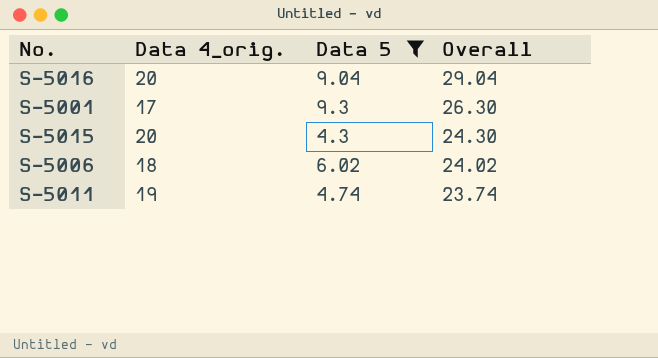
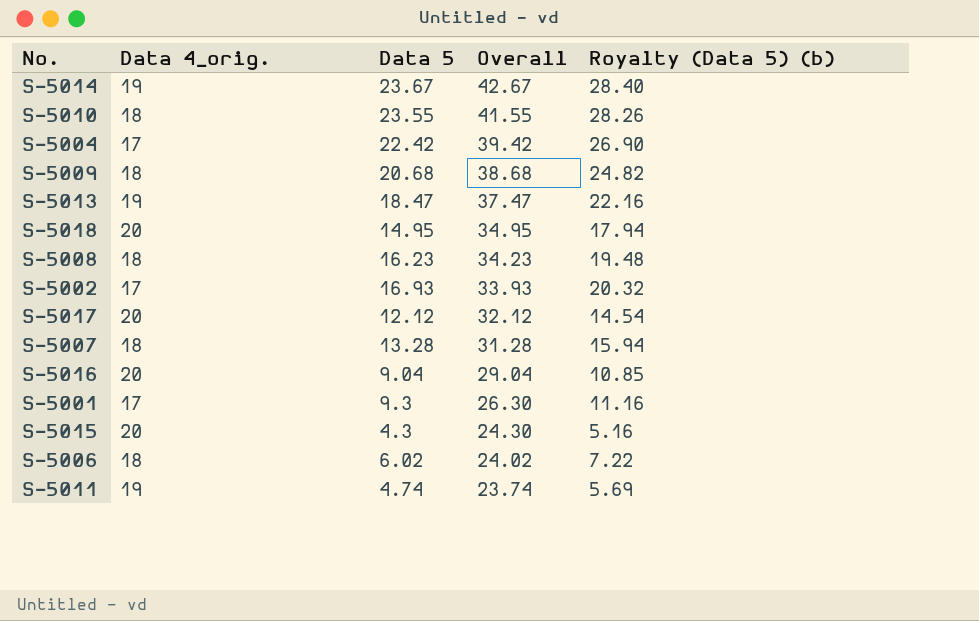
filter: Data 5 <= 9.3 -> none
column Royalty (Data 5) (b) | formula: none -> [Data 5] * 1.2

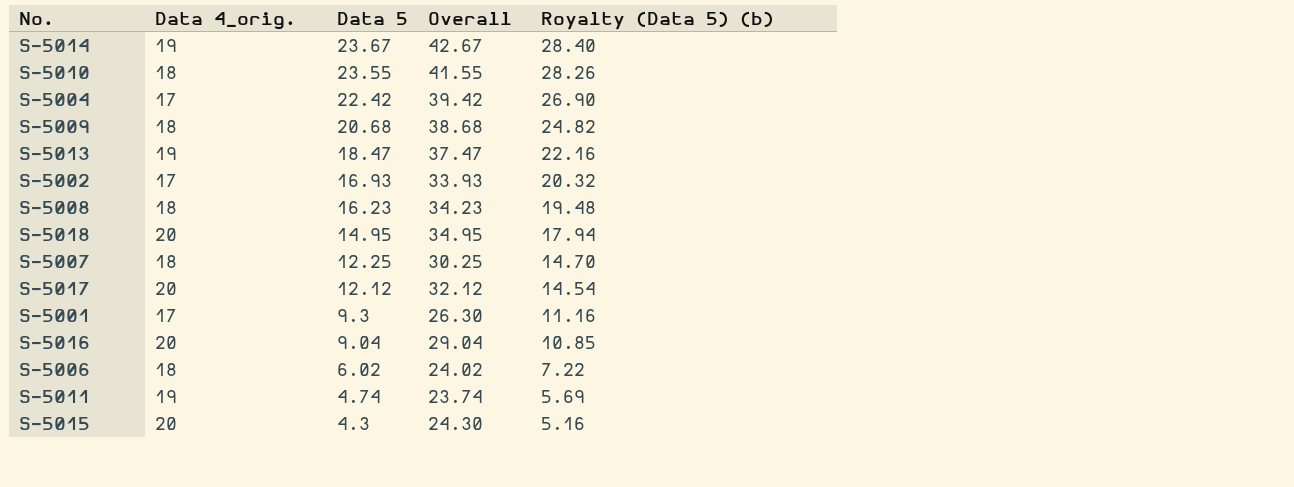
row order: Overall descending -> Data 5 descending
S-5007 | Data 5: 13.28 -> 12.25
S-5007 | Overall: 31.28 -> 30.25
S-5007 | Royalty (Data 5) (b): 15.94 -> 14.70

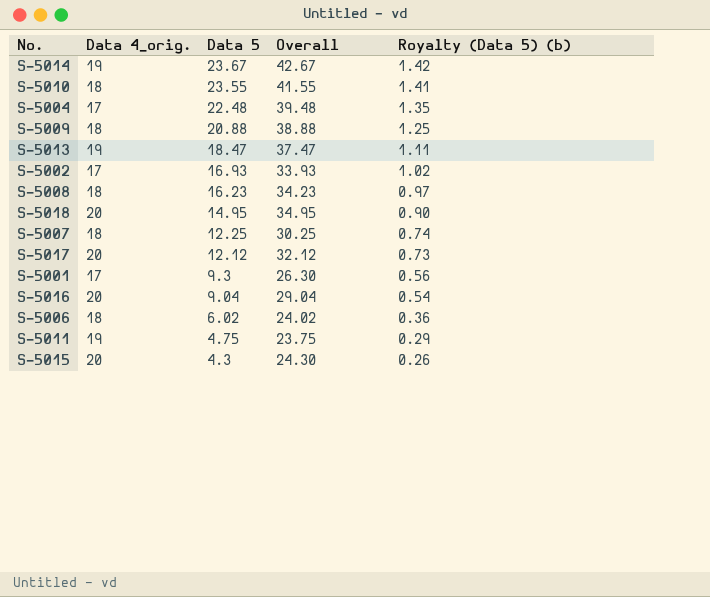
column Royalty (Data 5) (b) | formula: [Data 5] * 1.2 -> [Data 5] * 0.06
S-5004 | Data 5: 22.42 -> 22.48
S-5004 | Overall: 39.42 -> 39.48
S-5009 | Data 5: 20.68 -> 20.88
S-5009 | Overall: 38.68 -> 38.88
S-5011 | Data 5: 4.74 -> 4.75
S-5011 | Overall: 23.74 -> 23.75

